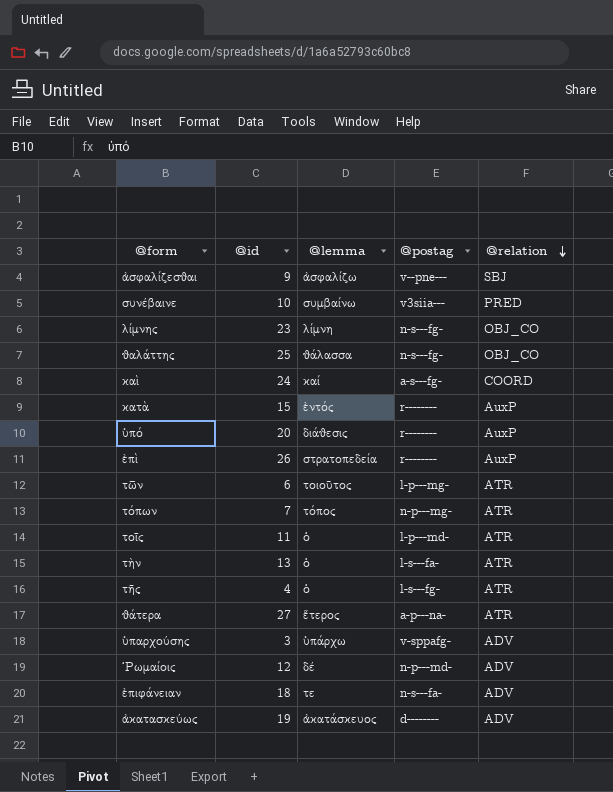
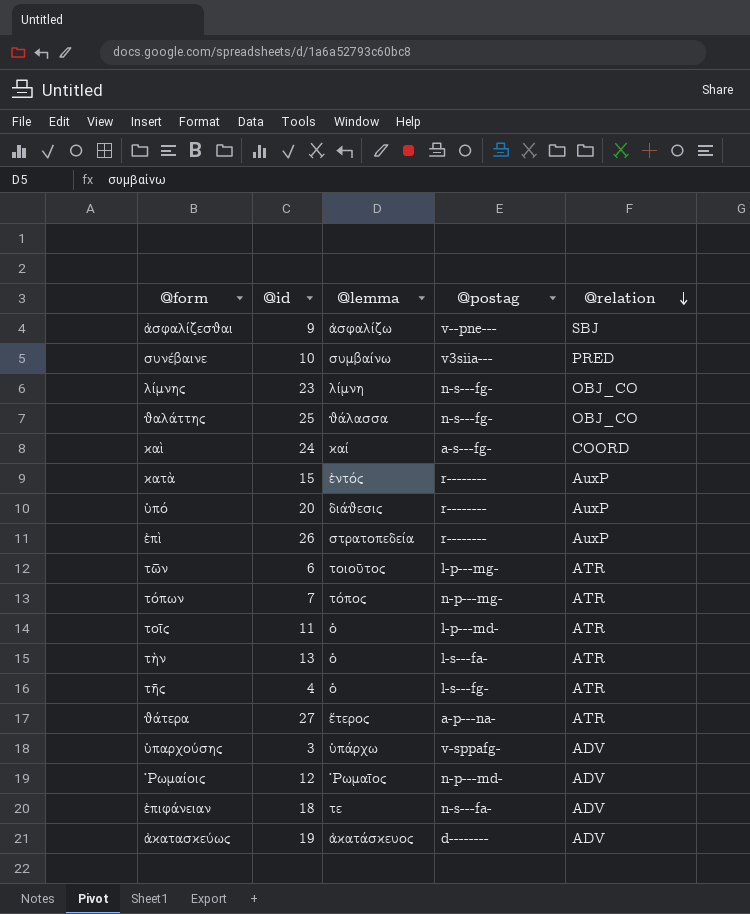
Ῥωμαίοις | @lemma: δέ -> Ῥωμαῖος

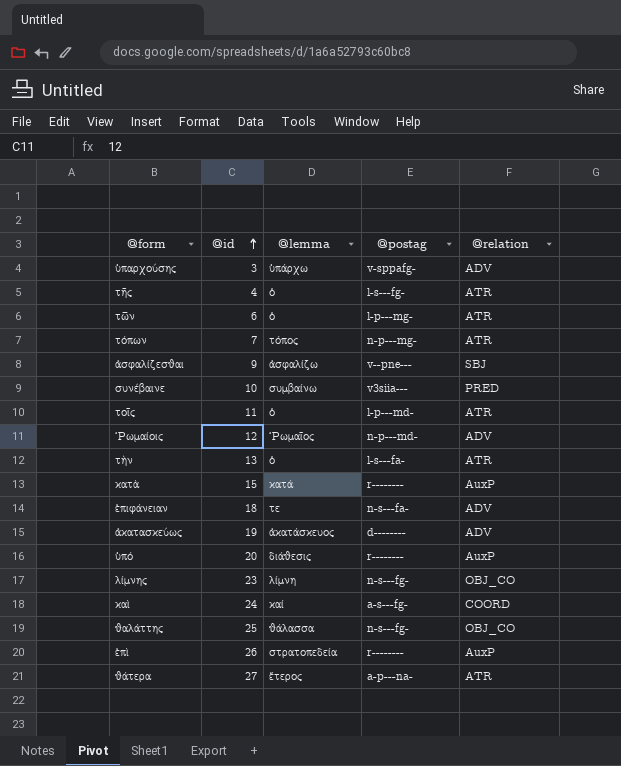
row order: @relation descending -> @id ascending
τῶν | @lemma: τοιοῦτος -> ὁ
κατὰ | @lemma: ἐντός -> κατά

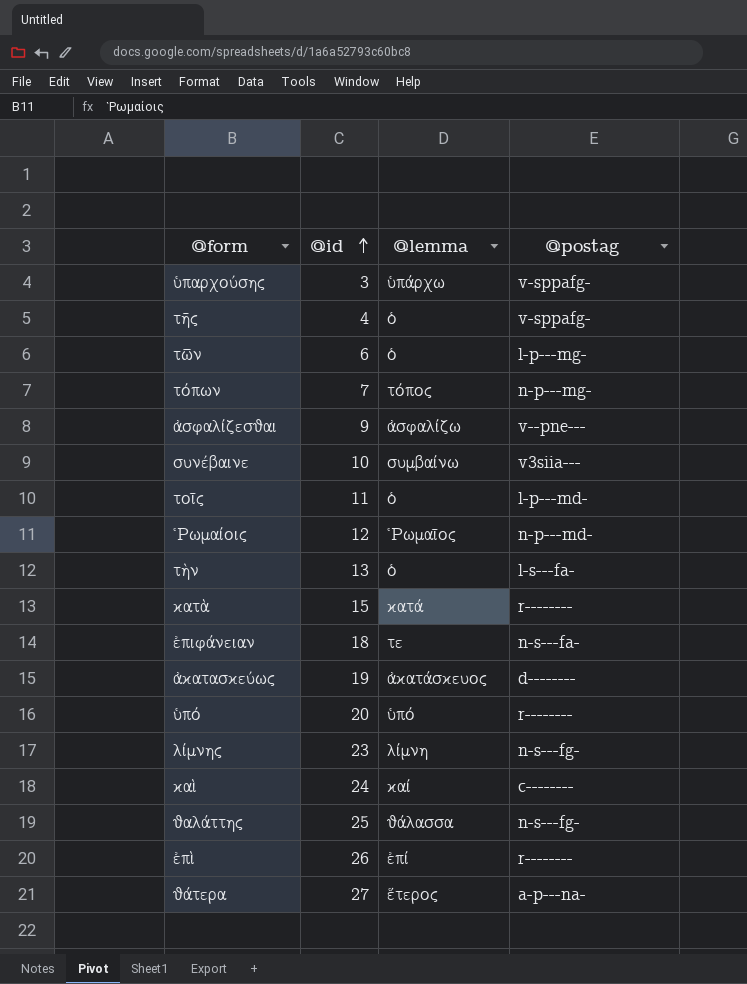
column @relation | position: 5 -> none
τῆς | @postag: l-s---fg- -> v-sppafg-
ὑπό | @lemma: διάθεσις -> ὑπό
καὶ | @postag: a-s---fg- -> c--------
ἐπὶ | @lemma: στρατοπεδεία -> ἐπί

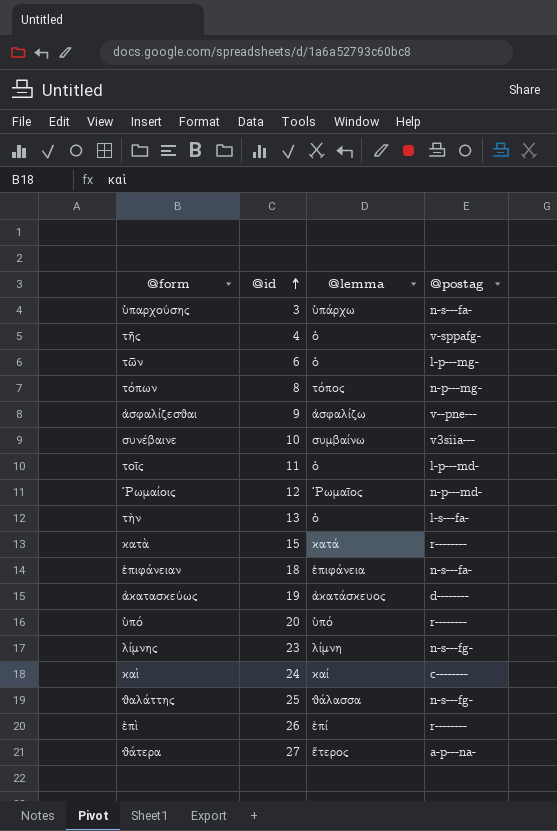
ὑπαρχούσης | @postag: v-sppafg- -> n-s---fa-
τόπων | @id: 7 -> 8
ἐπιφάνειαν | @lemma: τε -> ἐπιφάνεια

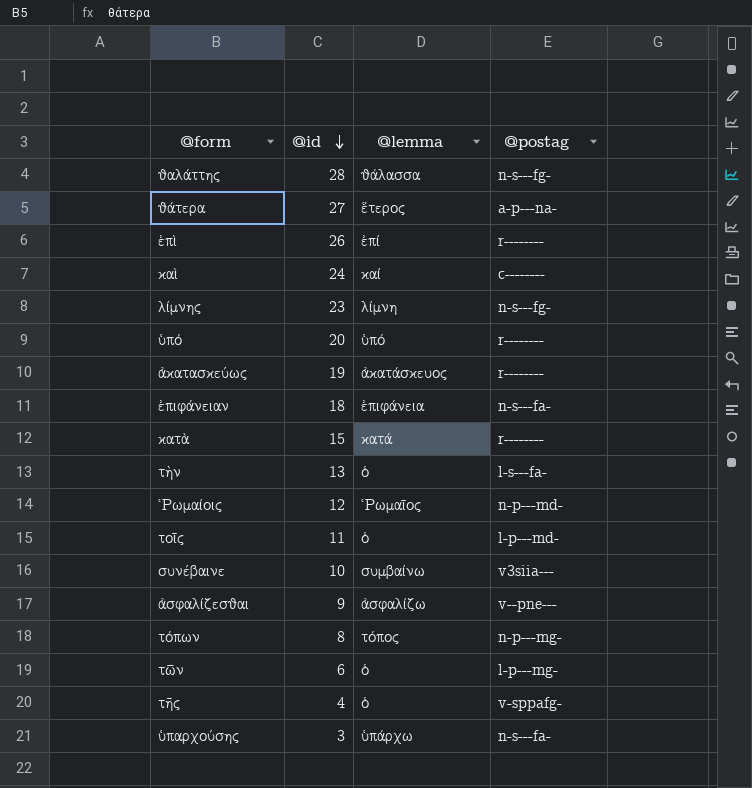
row order: @id ascending -> @id descending
θαλάττης | @id: 25 -> 28
ἀκατασκεύως | @postag: d-------- -> r--------

